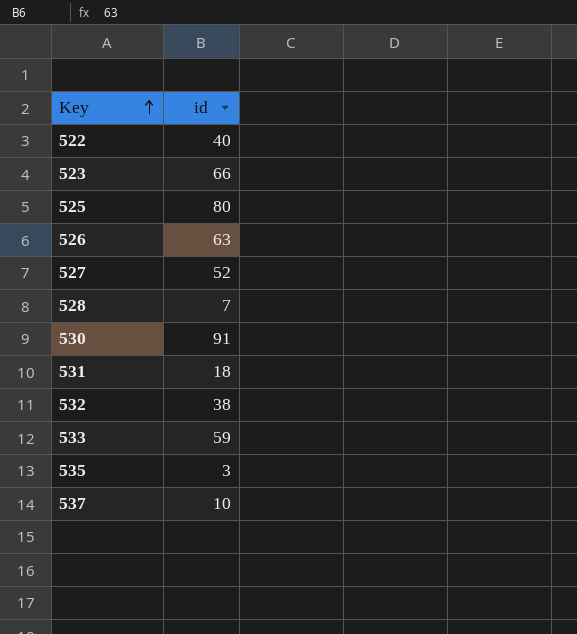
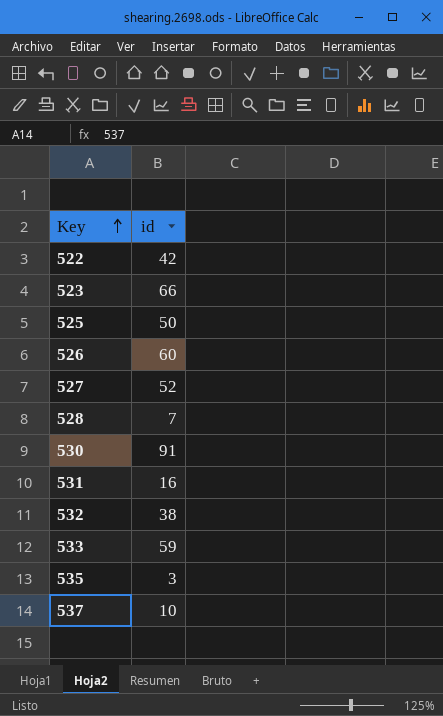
522 | id: 40 -> 42
525 | id: 80 -> 50
526 | id: 63 -> 60
531 | id: 18 -> 16

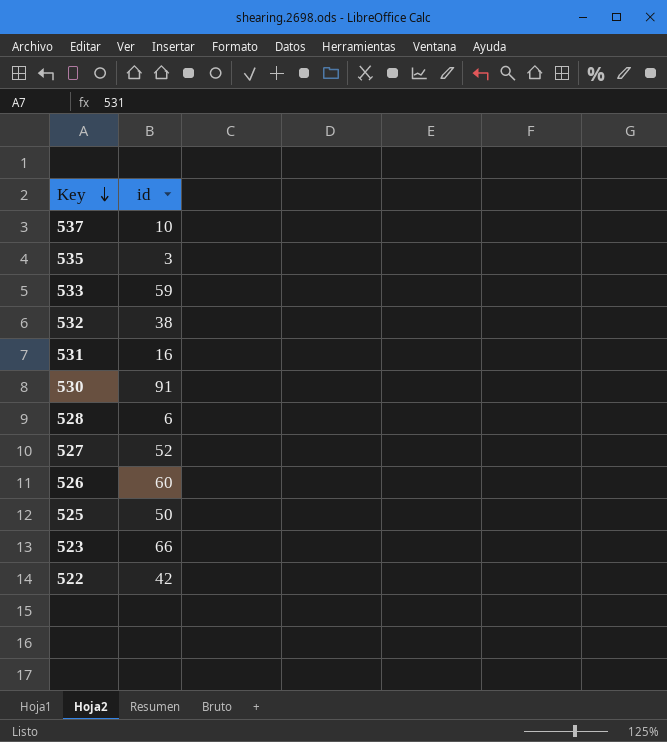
row order: Key ascending -> Key descending
528 | id: 7 -> 6

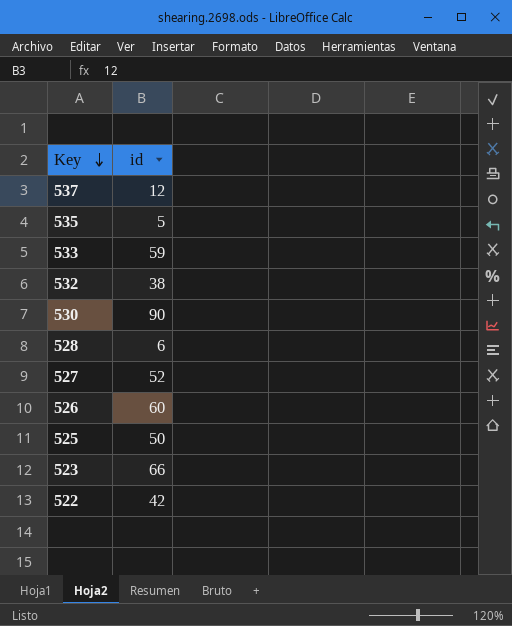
row 531: 16 -> none
537 | id: 10 -> 12
535 | id: 3 -> 5
530 | id: 91 -> 90

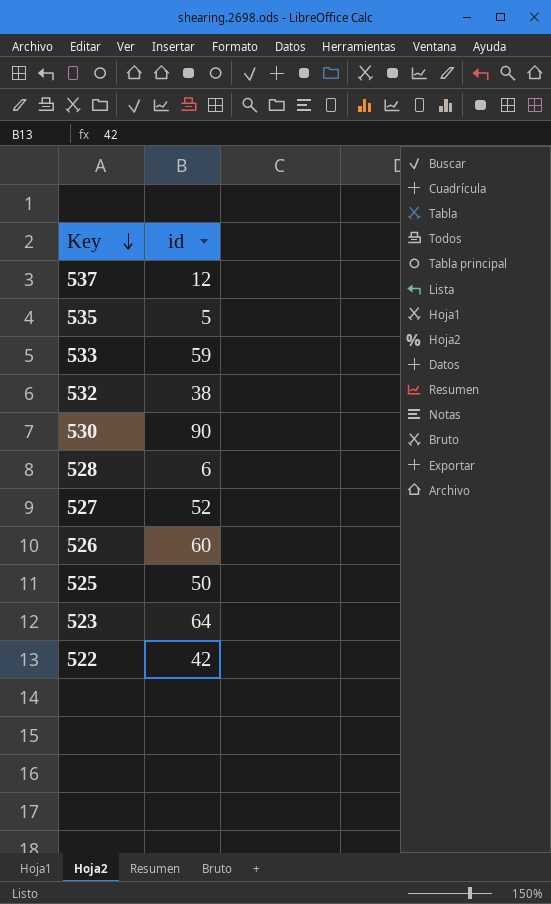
523 | id: 66 -> 64

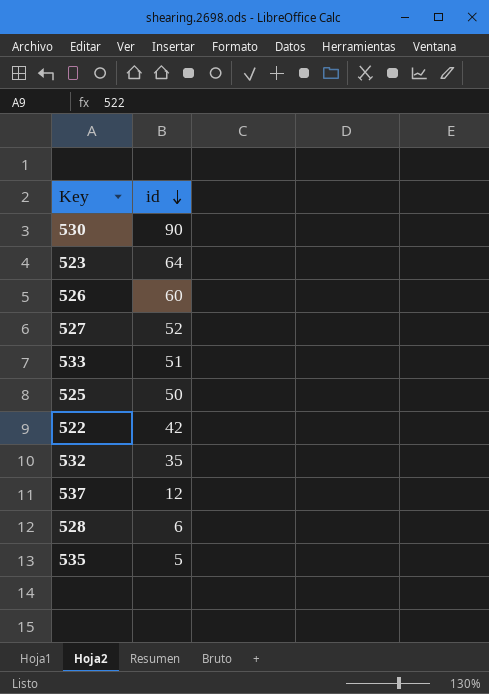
row order: Key descending -> id descending
533 | id: 59 -> 51
532 | id: 38 -> 35

